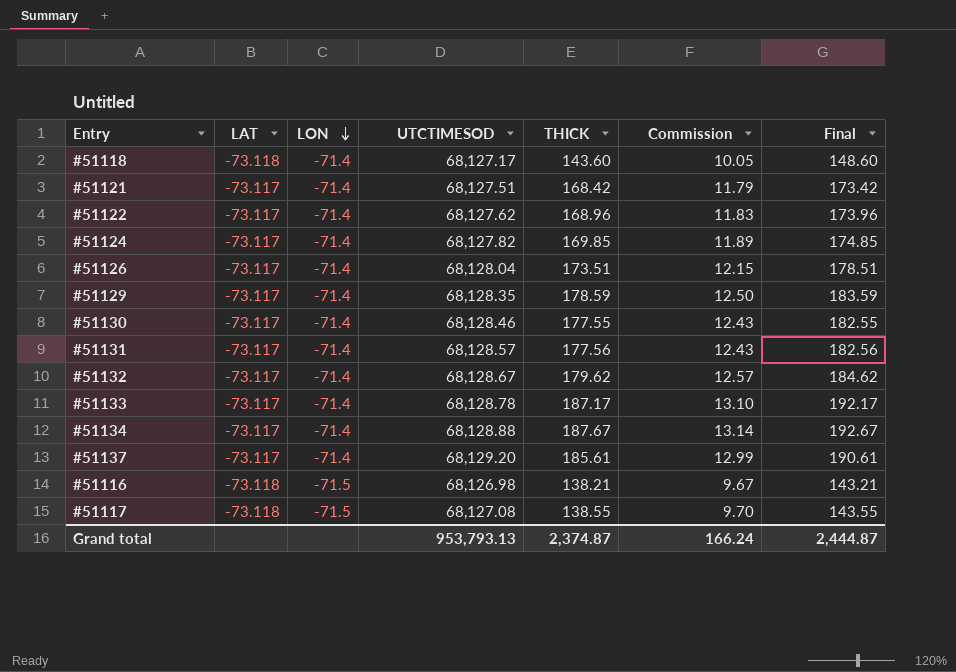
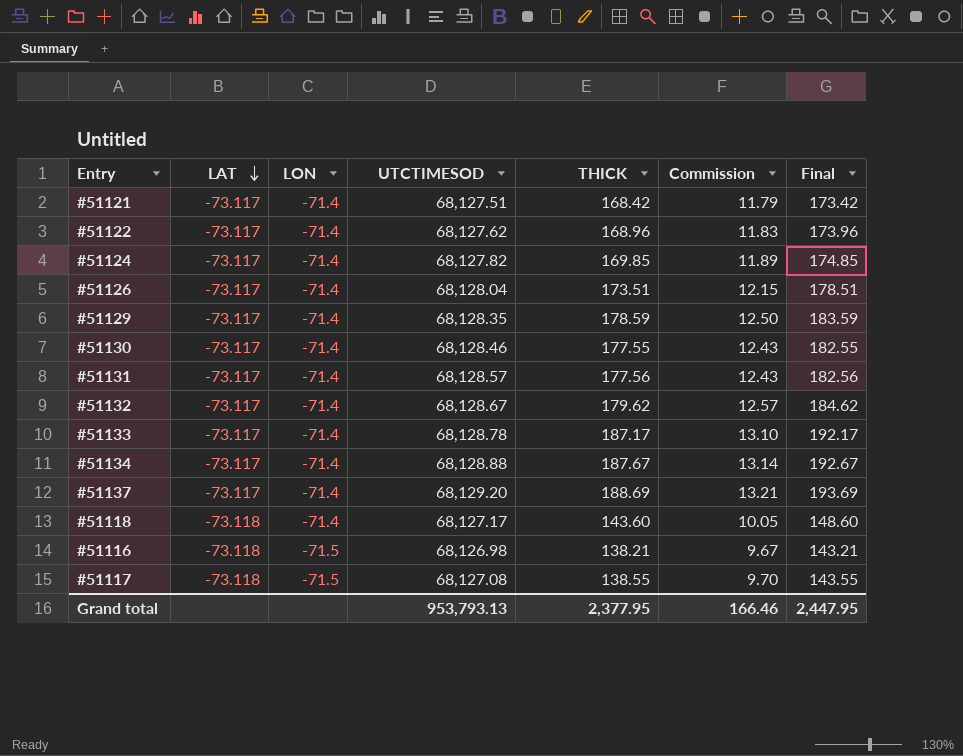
row order: LON descending -> LAT descending
#51137 | THICK: 185.61 -> 188.69
#51137 | Commission: 12.99 -> 13.21
#51137 | Final: 190.61 -> 193.69
Grand total | THICK: 2,374.87 -> 2,377.95
Grand total | Commission: 166.24 -> 166.46
Grand total | Final: 2,444.87 -> 2,447.95

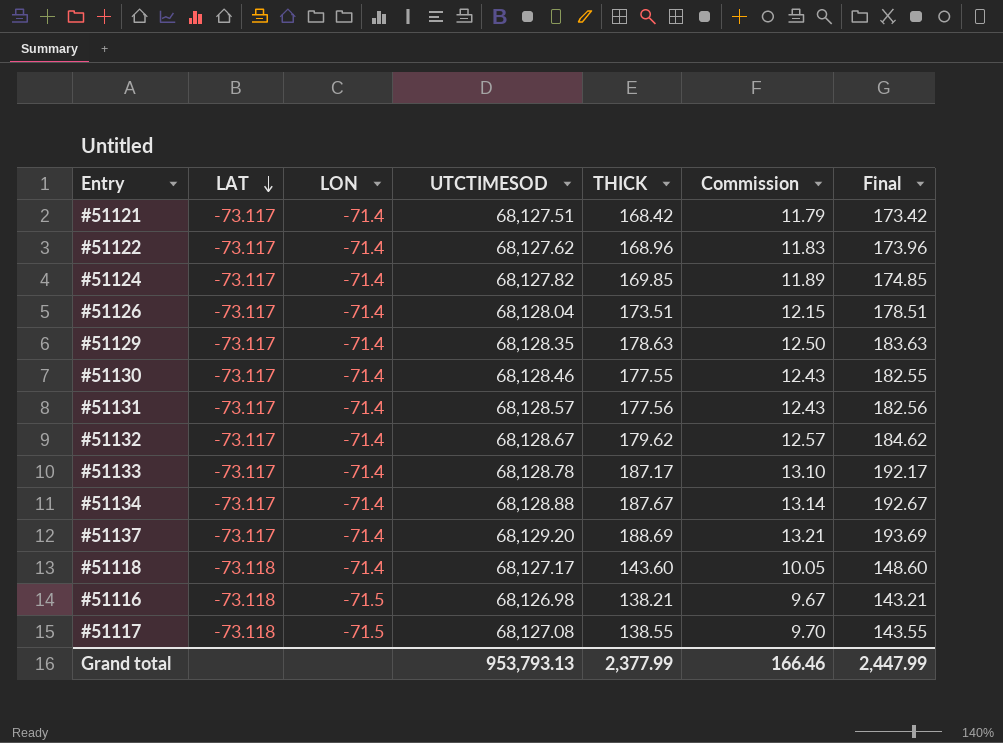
#51129 | THICK: 178.59 -> 178.63
#51129 | Final: 183.59 -> 183.63
Grand total | THICK: 2,377.95 -> 2,377.99
Grand total | Final: 2,447.95 -> 2,447.99

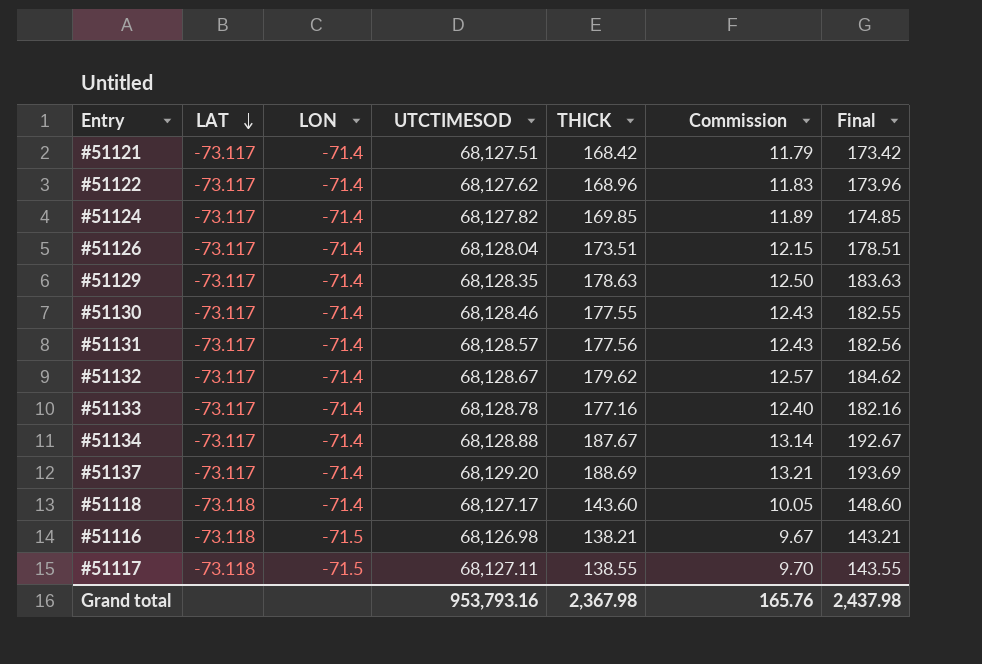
#51133 | THICK: 187.17 -> 177.16
#51133 | Commission: 13.10 -> 12.40
#51133 | Final: 192.17 -> 182.16
#51117 | UTCTIMESOD: 68,127.08 -> 68,127.11
Grand total | UTCTIMESOD: 953,793.13 -> 953,793.16
Grand total | THICK: 2,377.99 -> 2,367.98
Grand total | Commission: 166.46 -> 165.76
Grand total | Final: 2,447.99 -> 2,437.98

